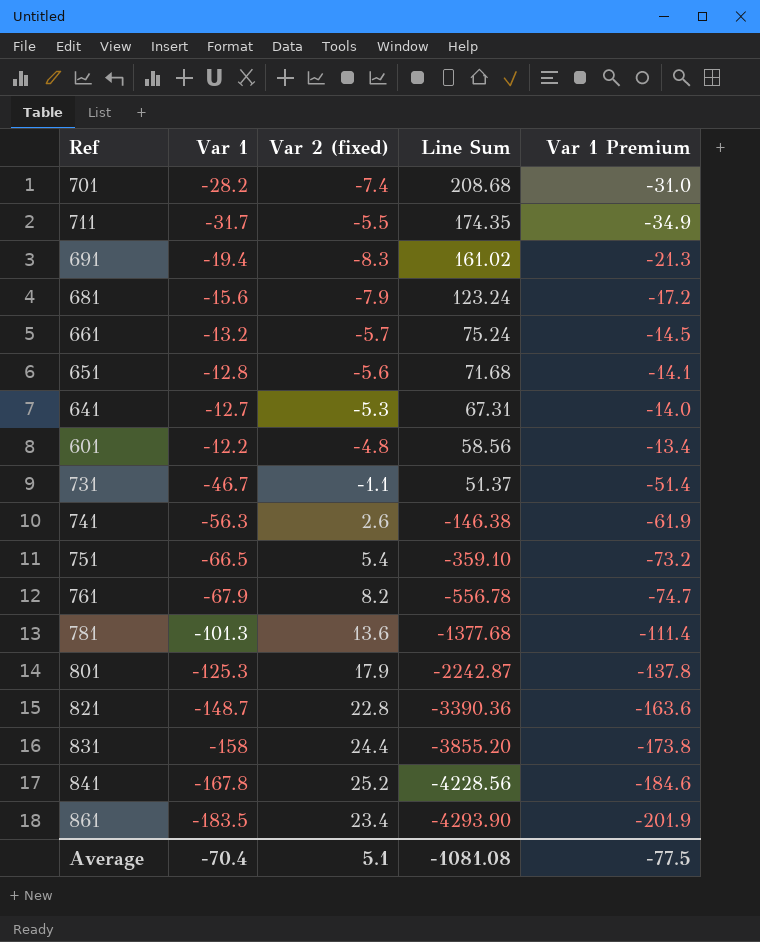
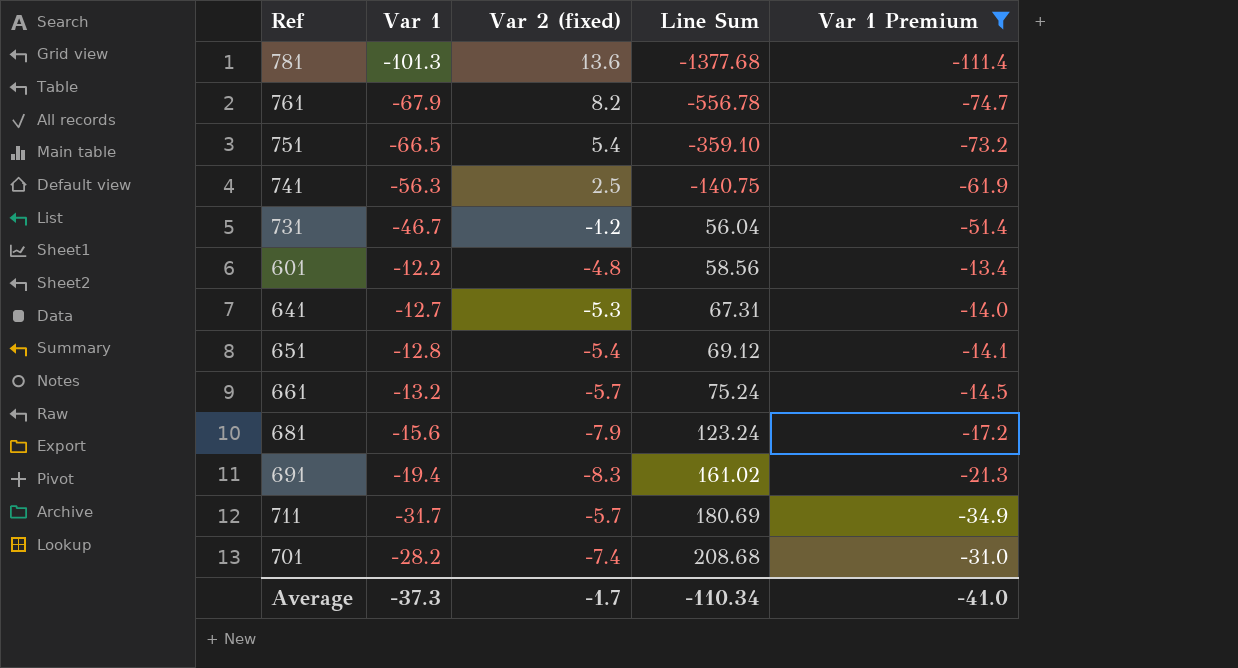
filter: none -> Var 1 Premium >= -111.4
row order: Line Sum descending -> Line Sum ascending
741 | Var 2 (fixed): 2.6 -> 2.5
741 | Line Sum: -146.38 -> -140.75
731 | Var 2 (fixed): -1.1 -> -1.2
731 | Line Sum: 51.37 -> 56.04
651 | Var 2 (fixed): -5.6 -> -5.4
651 | Line Sum: 71.68 -> 69.12
711 | Var 2 (fixed): -5.5 -> -5.7
711 | Line Sum: 174.35 -> 180.69
Average | Var 1: -70.4 -> -37.3
Average | Var 2 (fixed): 5.1 -> -1.7
Average | Line Sum: -1081.08 -> -110.34
Average | Var 1 Premium: -77.5 -> -41.0

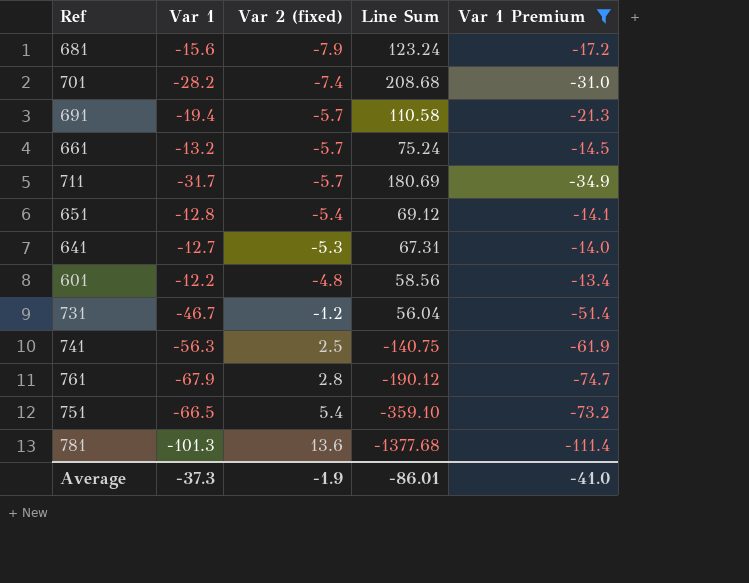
row order: Line Sum ascending -> Var 2 (fixed) ascending
691 | Var 2 (fixed): -8.3 -> -5.7
691 | Line Sum: 161.02 -> 110.58
761 | Var 2 (fixed): 8.2 -> 2.8
761 | Line Sum: -556.78 -> -190.12
Average | Var 2 (fixed): -1.7 -> -1.9
Average | Line Sum: -110.34 -> -86.01

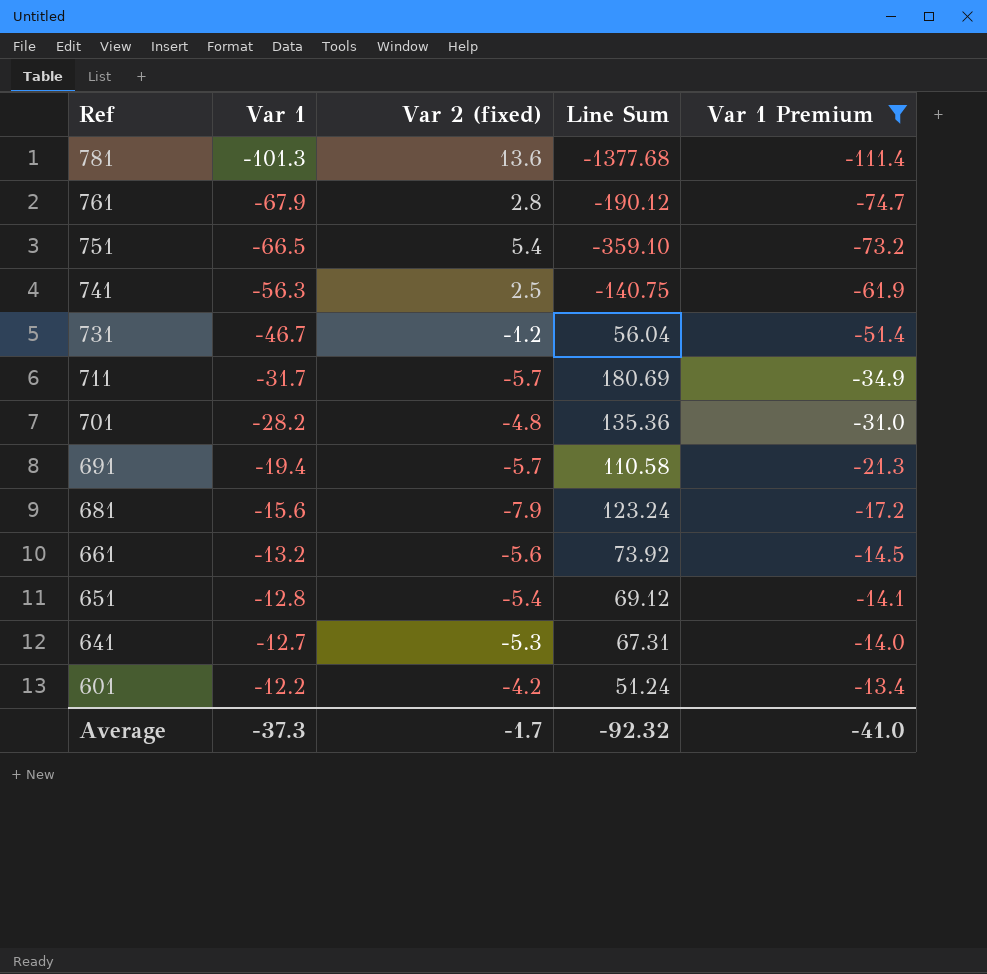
row order: Var 2 (fixed) ascending -> Ref descending
701 | Var 2 (fixed): -7.4 -> -4.8
701 | Line Sum: 208.68 -> 135.36
661 | Var 2 (fixed): -5.7 -> -5.6
661 | Line Sum: 75.24 -> 73.92
601 | Var 2 (fixed): -4.8 -> -4.2
601 | Line Sum: 58.56 -> 51.24
Average | Var 2 (fixed): -1.9 -> -1.7
Average | Line Sum: -86.01 -> -92.32

